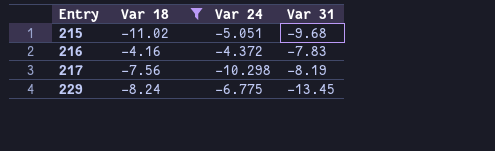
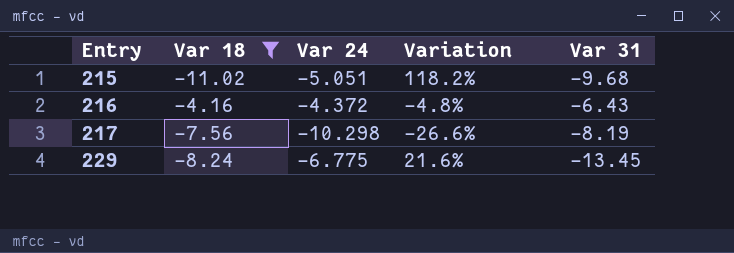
column Variation | formula: none -> ([Var 18] - [Var 24]) / [Var 24]
216 | Var 31: -7.83 -> -6.43

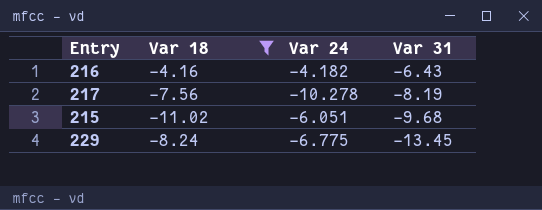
row order: Entry ascending -> Var 31 descending
column Variation | formula: ([Var 18] - [Var 24]) / [Var 24] -> none
216 | Var 24: -4.372 -> -4.182
217 | Var 24: -10.298 -> -10.278
215 | Var 24: -5.051 -> -6.051

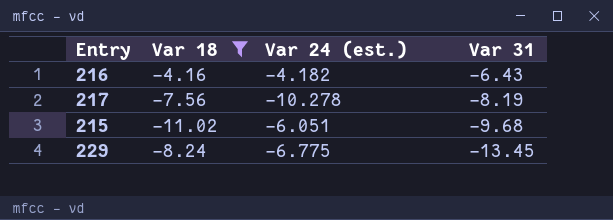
column name: Var 24 -> Var 24 (est.)

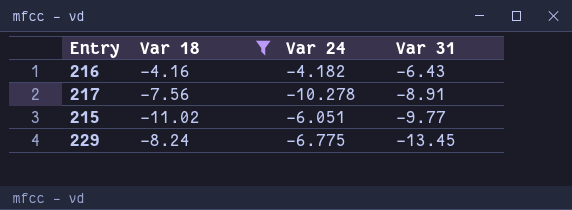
column name: Var 24 (est.) -> Var 24
217 | Var 31: -8.19 -> -8.91
215 | Var 31: -9.68 -> -9.77

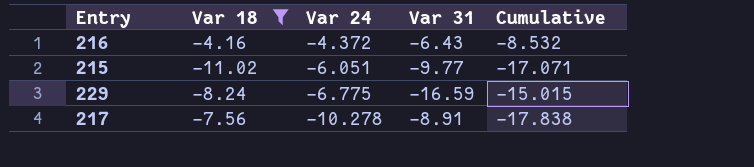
row order: Var 31 descending -> Var 24 descending
column Cumulative | formula: none -> [Var 18] + [Var 24]
216 | Var 24: -4.182 -> -4.372
229 | Var 31: -13.45 -> -16.59

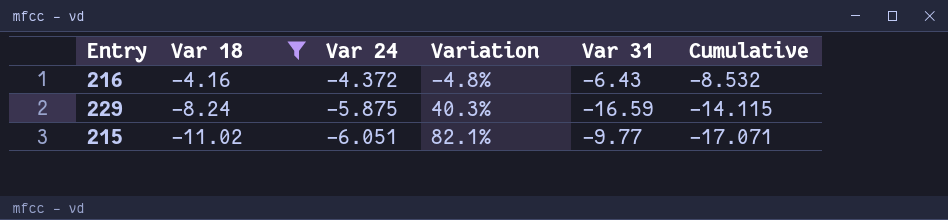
row order: Var 24 descending -> Var 18 descending
column Variation | formula: none -> ([Var 18] - [Var 24]) / [Var 24]
row 217: -7.56 | -10.278 | -8.91 | -17.838 -> none
229 | Var 24: -6.775 -> -5.875
229 | Cumulative: -15.015 -> -14.115

